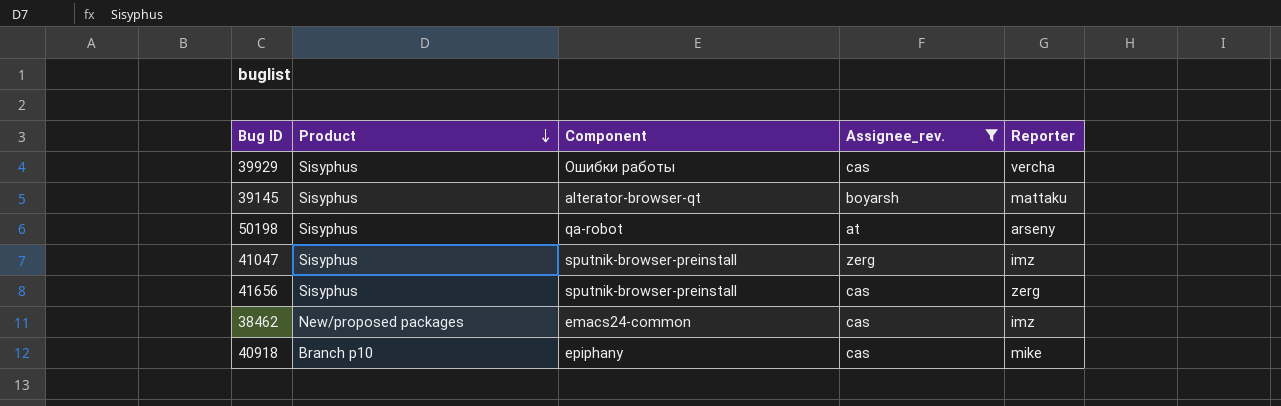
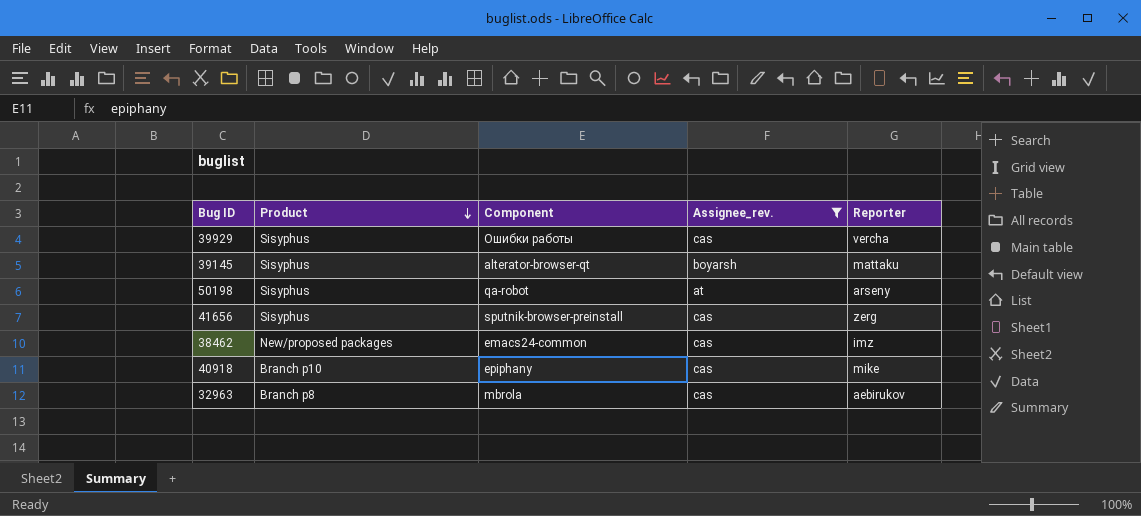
row 41047: Sisyphus | sputnik-browser-preinstall | zerg | imz -> none
row 32963: none -> Branch p8 | mbrola | cas | aebirukov

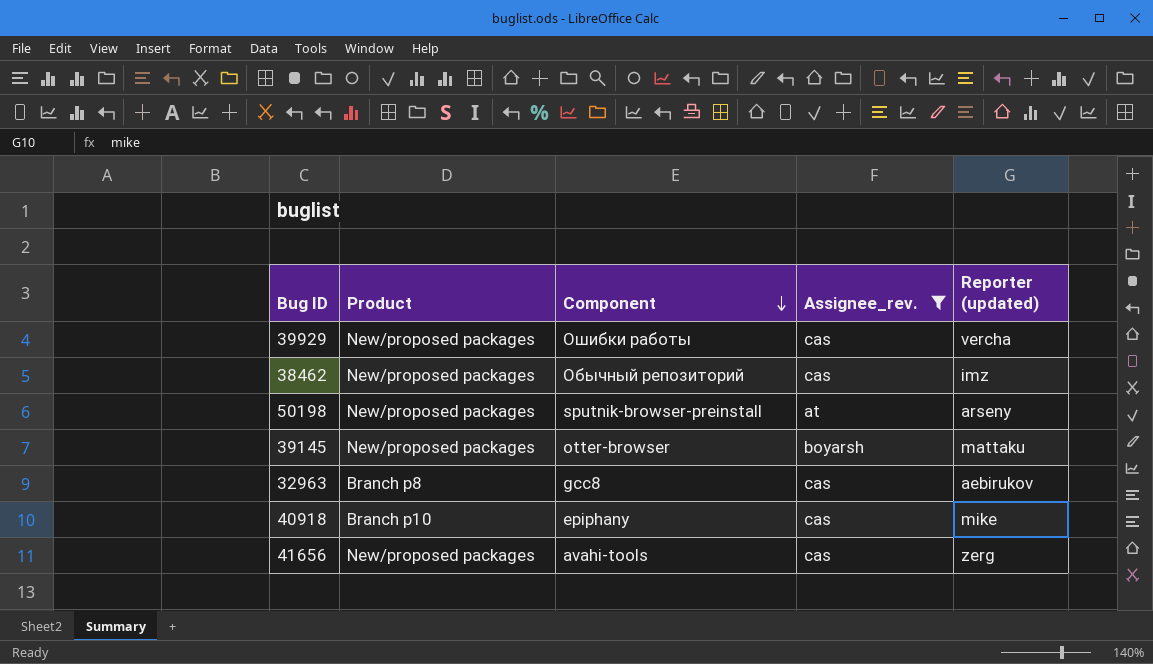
row order: Product descending -> Component descending
column name: Reporter -> Reporter (updated)
39929 | Product: Sisyphus -> New/proposed packages
38462 | Component: emacs24-common -> Обычный репозиторий
50198 | Product: Sisyphus -> New/proposed packages
50198 | Component: qa-robot -> sputnik-browser-preinstall
39145 | Product: Sisyphus -> New/proposed packages
39145 | Component: alterator-browser-qt -> otter-browser
32963 | Component: mbrola -> gcc8
41656 | Product: Sisyphus -> New/proposed packages
41656 | Component: sputnik-browser-preinstall -> avahi-tools

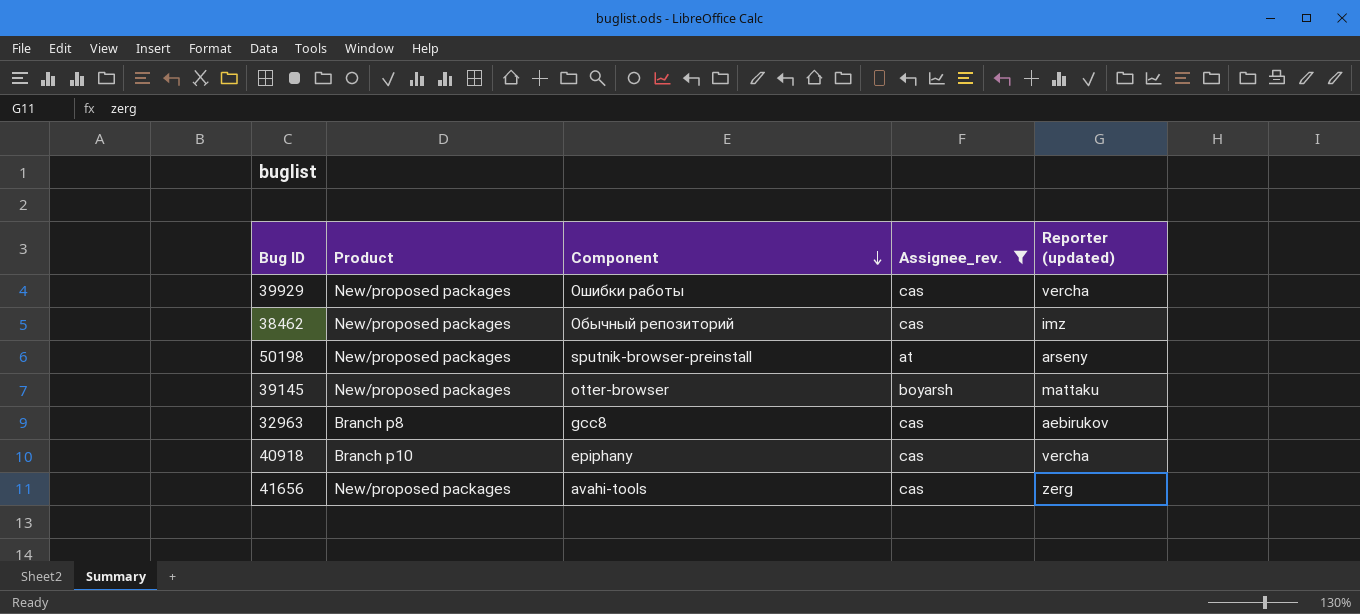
40918 | Reporter (updated): mike -> vercha

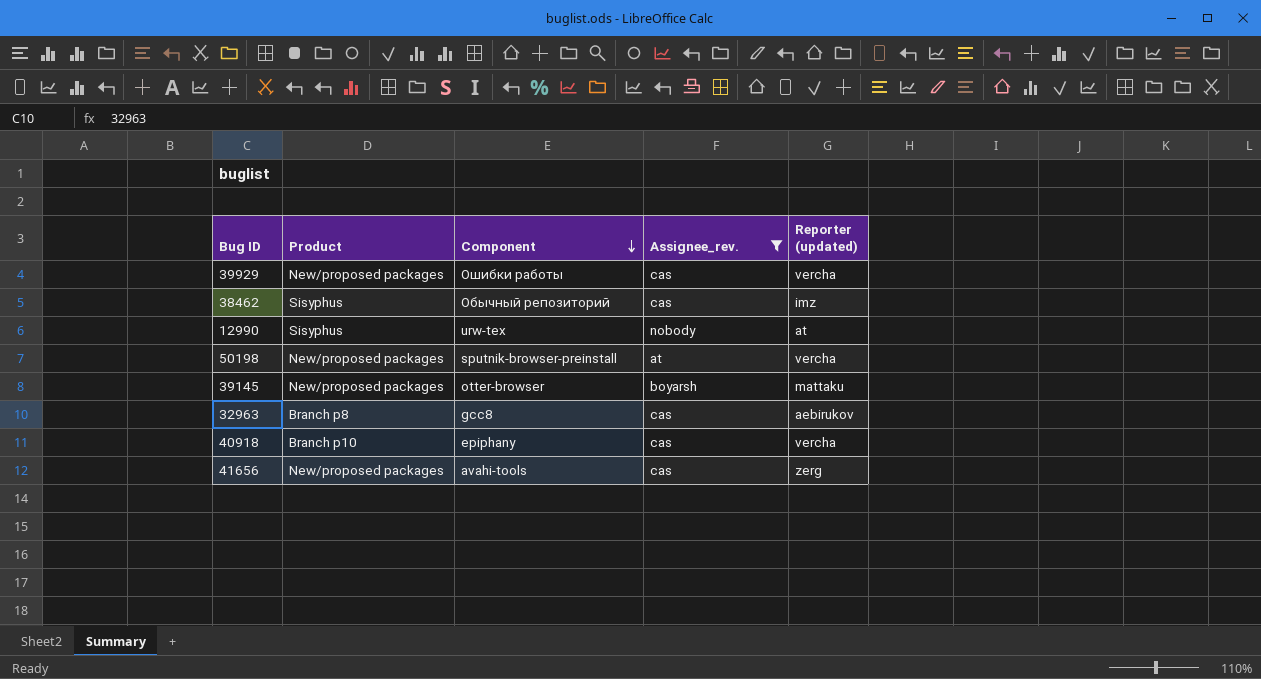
38462 | Product: New/proposed packages -> Sisyphus
row 12990: none -> Sisyphus | urw-tex | nobody | at
50198 | Reporter (updated): arseny -> vercha

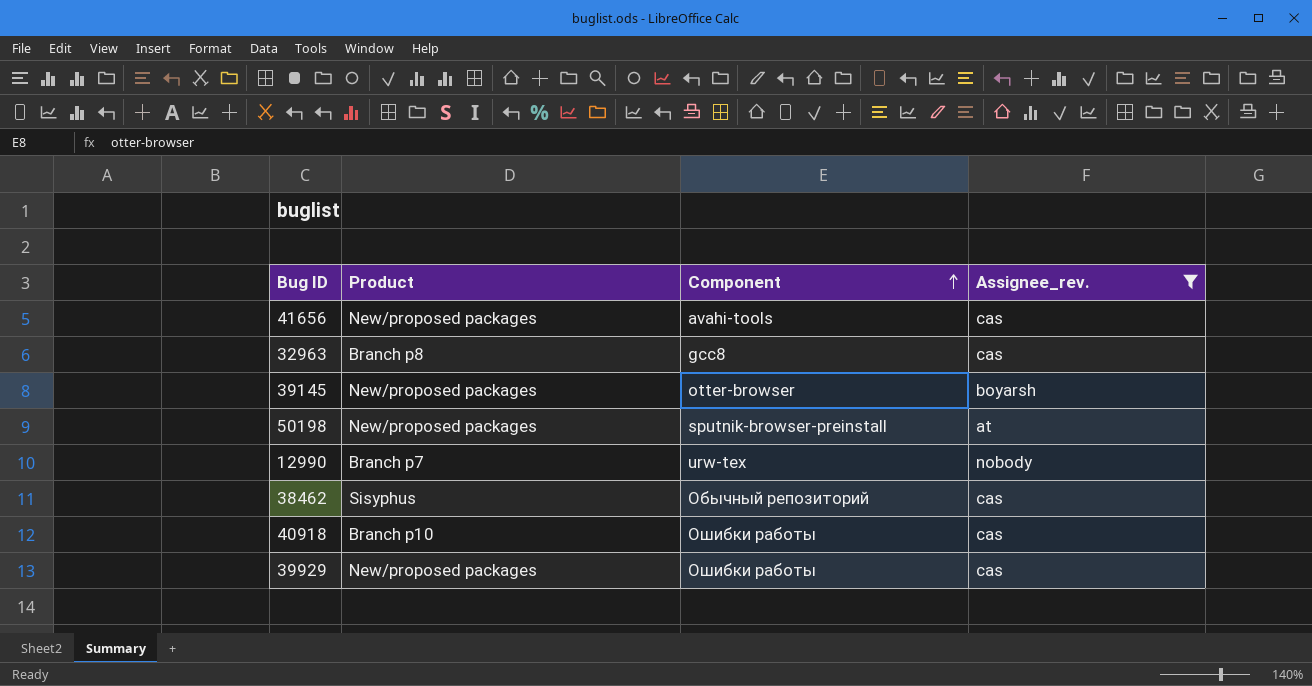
row order: Component descending -> Component ascending
column Reporter (updated) | position: 5 -> none
12990 | Product: Sisyphus -> Branch p7
40918 | Component: epiphany -> Ошибки работы

